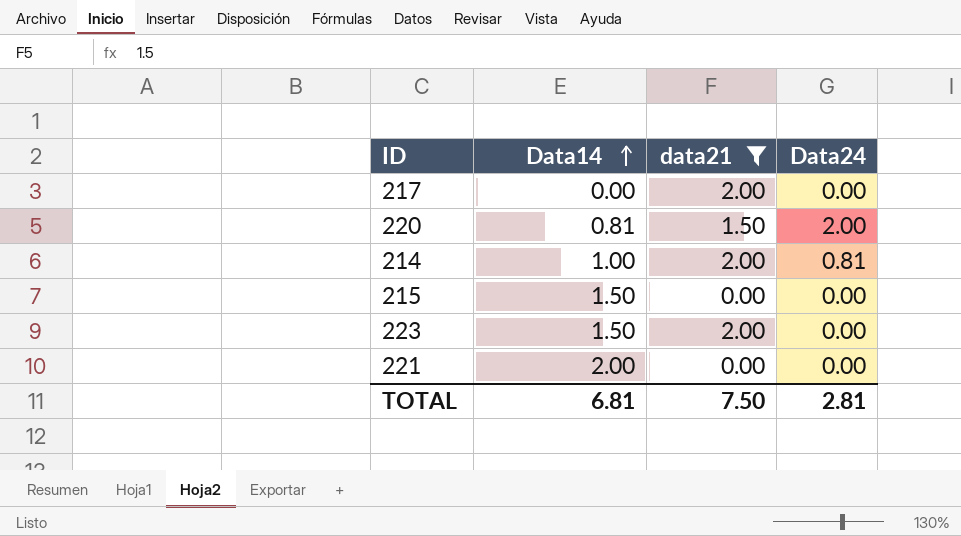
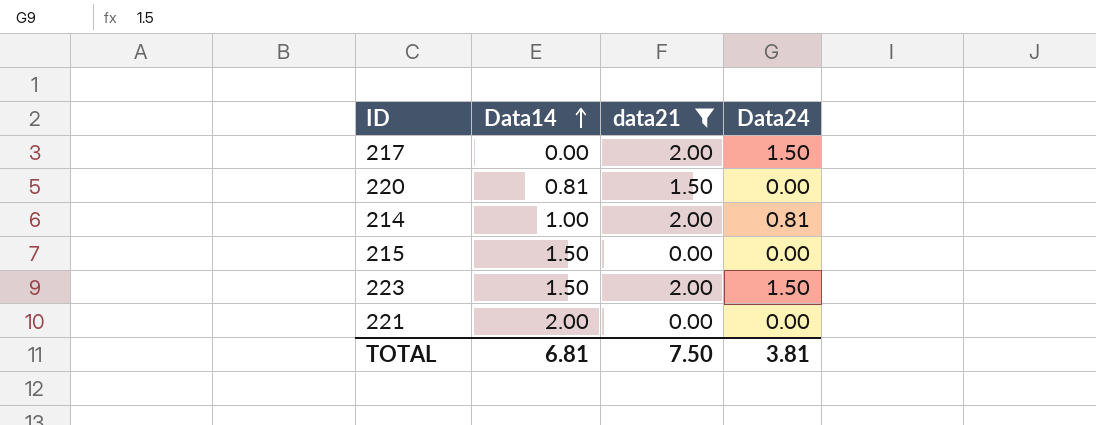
217 | Data24: 0.00 -> 1.50
220 | Data24: 2.00 -> 0.00
223 | Data24: 0.00 -> 1.50
TOTAL | Data24: 2.81 -> 3.81

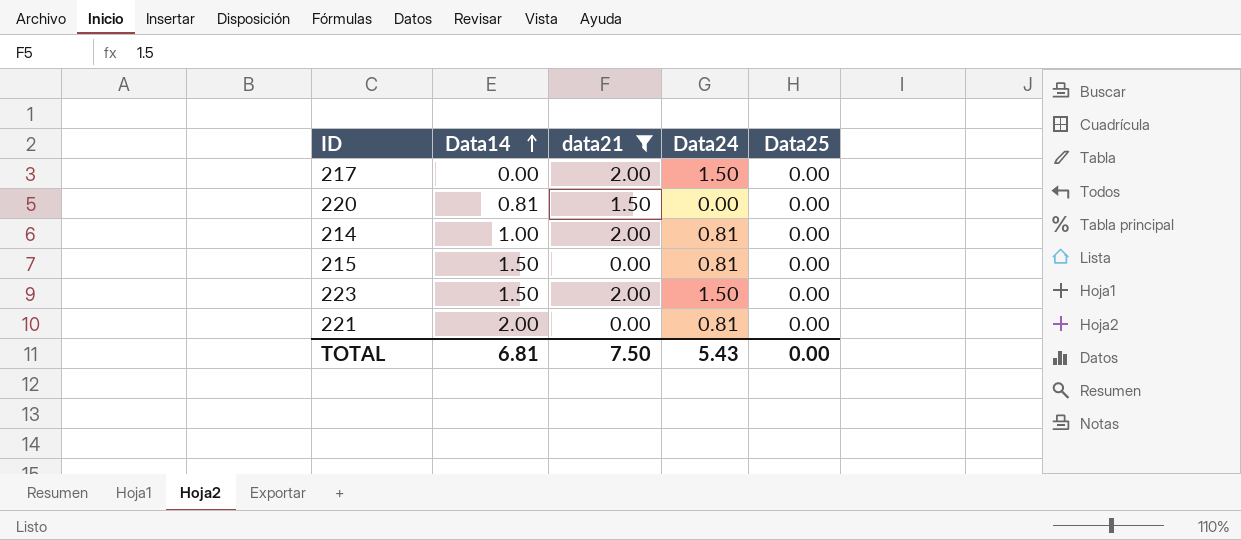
column Data25 | position: none -> 5
215 | Data24: 0.00 -> 0.81
221 | Data24: 0.00 -> 0.81
TOTAL | Data24: 3.81 -> 5.43

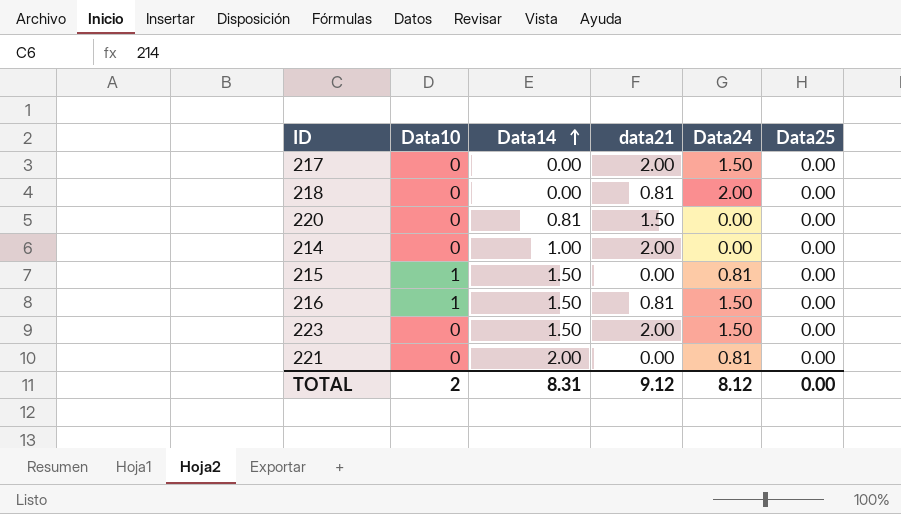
filter: data21 != 0.81 -> none
column Data10 | position: none -> 2
214 | Data24: 0.81 -> 0.00
TOTAL | Data14: 6.81 -> 8.31
TOTAL | data21: 7.50 -> 9.12
TOTAL | Data24: 5.43 -> 8.12

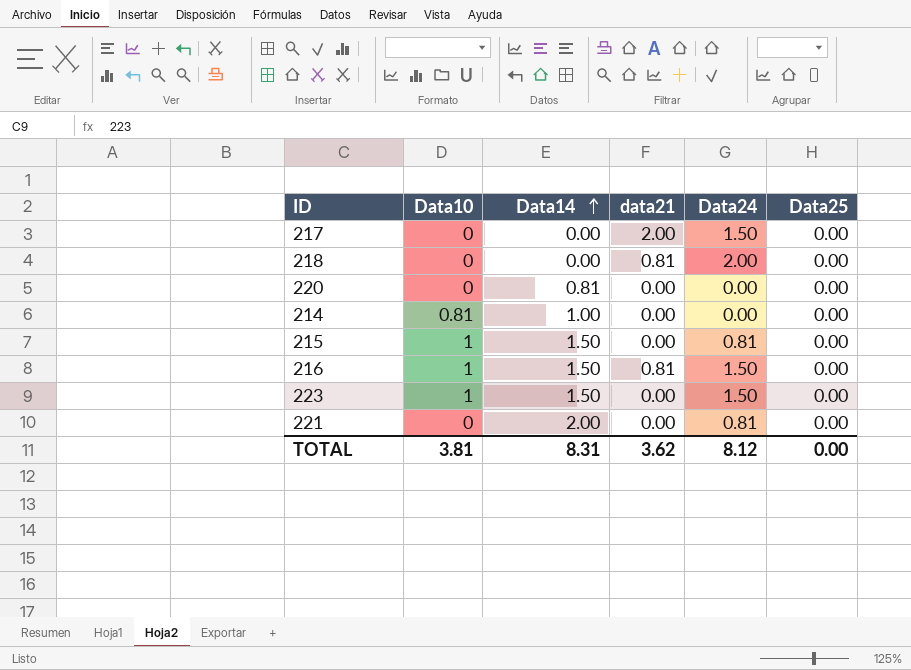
220 | data21: 1.50 -> 0.00
214 | Data10: 0 -> 0.81
214 | data21: 2.00 -> 0.00
223 | Data10: 0 -> 1
223 | data21: 2.00 -> 0.00
TOTAL | Data10: 2 -> 3.81
TOTAL | data21: 9.12 -> 3.62

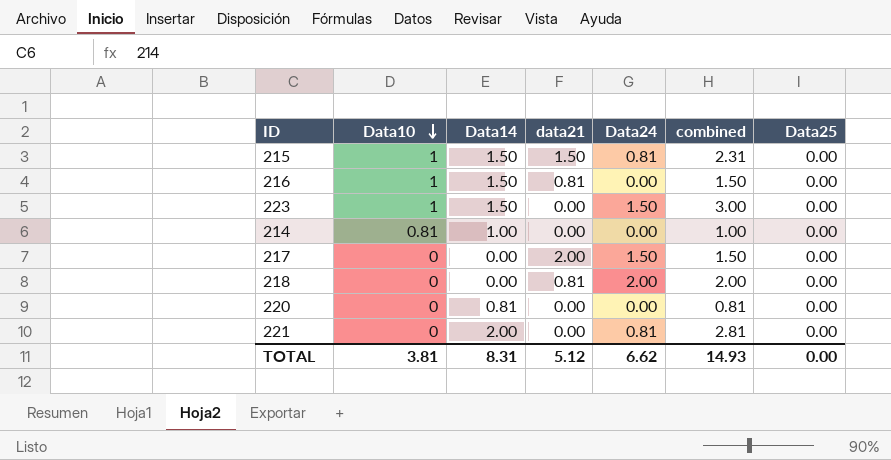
row order: Data14 ascending -> Data10 descending
column combined | formula: none -> [Data14] + [Data24]
215 | data21: 0.00 -> 1.50
216 | Data24: 1.50 -> 0.00
TOTAL | data21: 3.62 -> 5.12
TOTAL | Data24: 8.12 -> 6.62

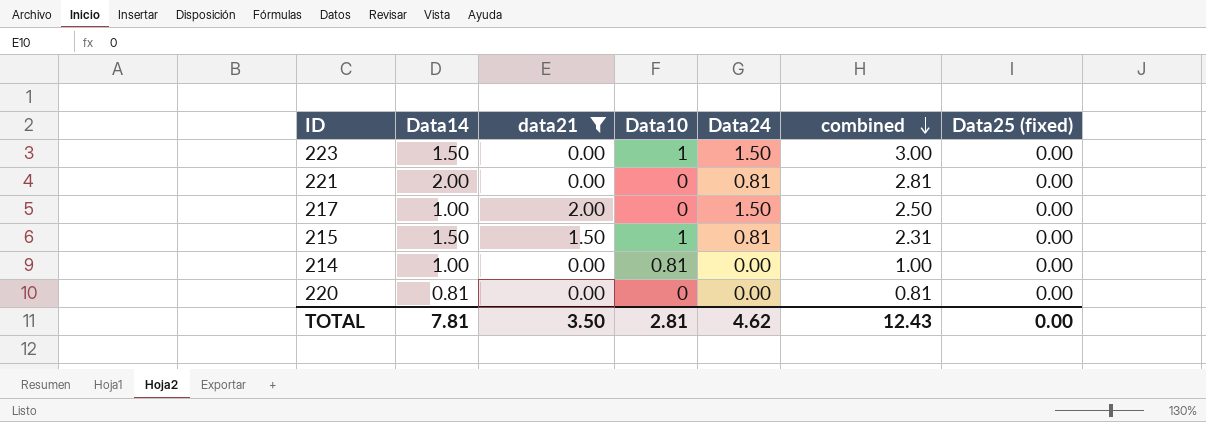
filter: none -> data21 != 0.81
row order: Data10 descending -> combined descending
column Data10 | position: 2 -> 4
column name: Data25 -> Data25 (fixed)
217 | Data14: 0.00 -> 1.00
217 | combined: 1.50 -> 2.50
TOTAL | Data14: 8.31 -> 7.81
TOTAL | data21: 5.12 -> 3.50
TOTAL | Data10: 3.81 -> 2.81
TOTAL | Data24: 6.62 -> 4.62
TOTAL | combined: 14.93 -> 12.43

